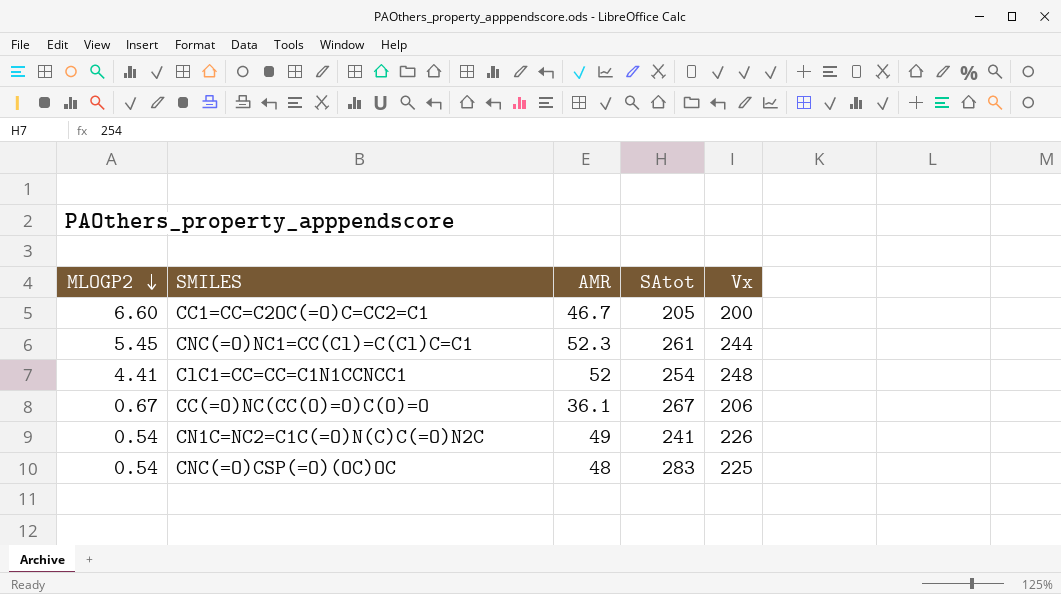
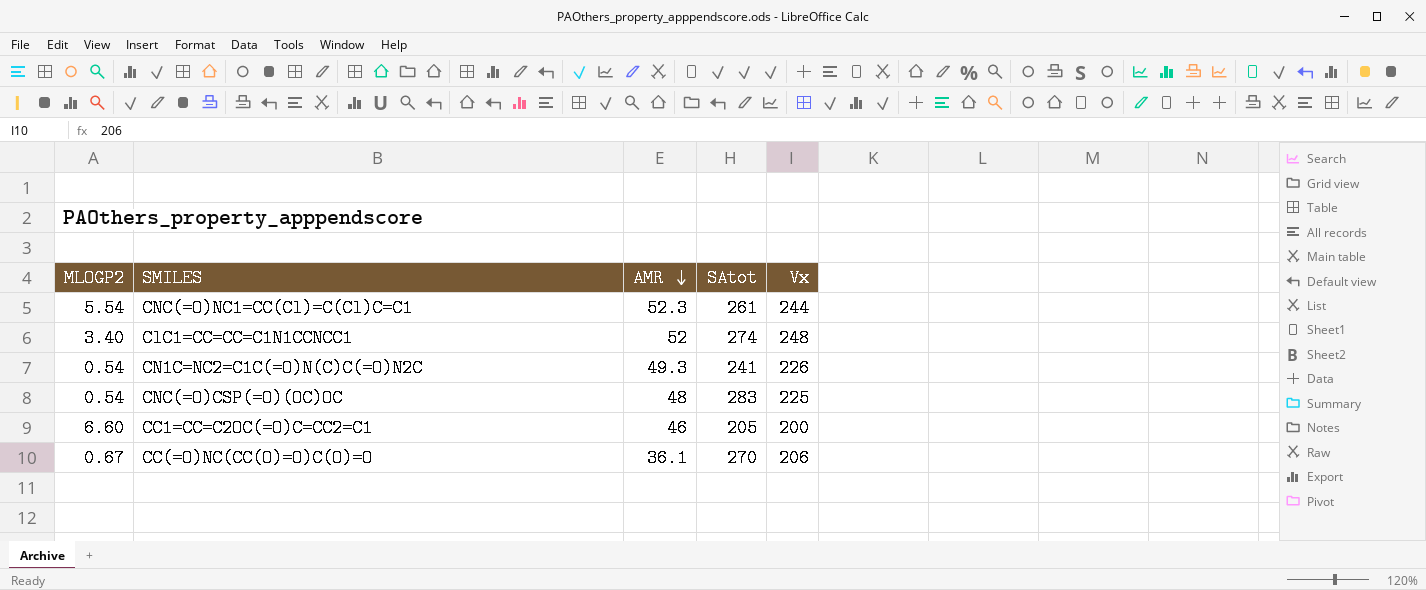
row order: MLOGP2 descending -> AMR descending
CNC(=O)NC1=CC(Cl)=C(Cl)C=C1 | MLOGP2: 5.45 -> 5.54
ClC1=CC=CC=C1N1CCNCC1 | MLOGP2: 4.41 -> 3.40
ClC1=CC=CC=C1N1CCNCC1 | SAtot: 254 -> 274
CN1C=NC2=C1C(=O)N(C)C(=O)N2C | AMR: 49 -> 49.3
CC1=CC=C2OC(=O)C=CC2=C1 | AMR: 46.7 -> 46
CC(=O)NC(CC(O)=O)C(O)=O | SAtot: 267 -> 270

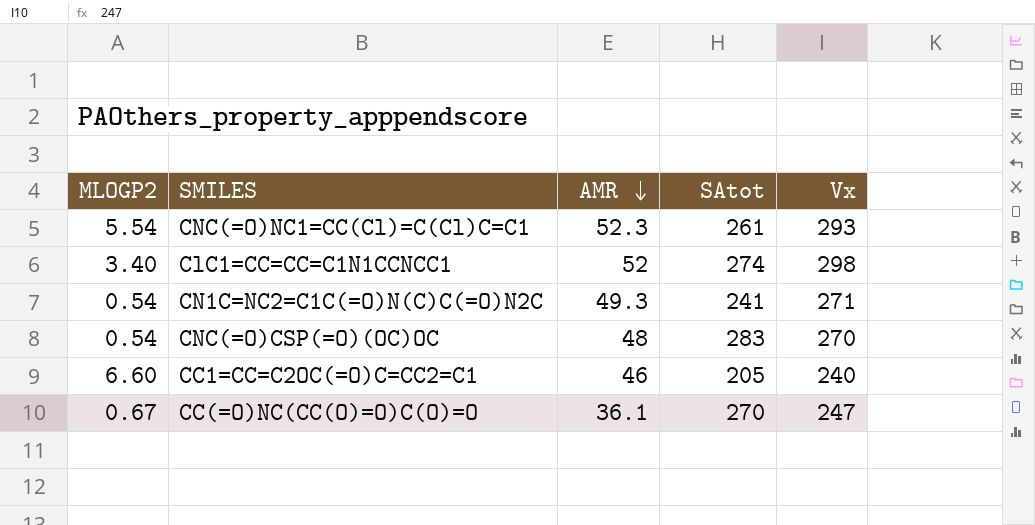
CNC(=O)NC1=CC(Cl)=C(Cl)C=C1 | Vx: 244 -> 293
ClC1=CC=CC=C1N1CCNCC1 | Vx: 248 -> 298
CN1C=NC2=C1C(=O)N(C)C(=O)N2C | Vx: 226 -> 271
CNC(=O)CSP(=O)(OC)OC | Vx: 225 -> 270
CC1=CC=C2OC(=O)C=CC2=C1 | Vx: 200 -> 240
CC(=O)NC(CC(O)=O)C(O)=O | Vx: 206 -> 247

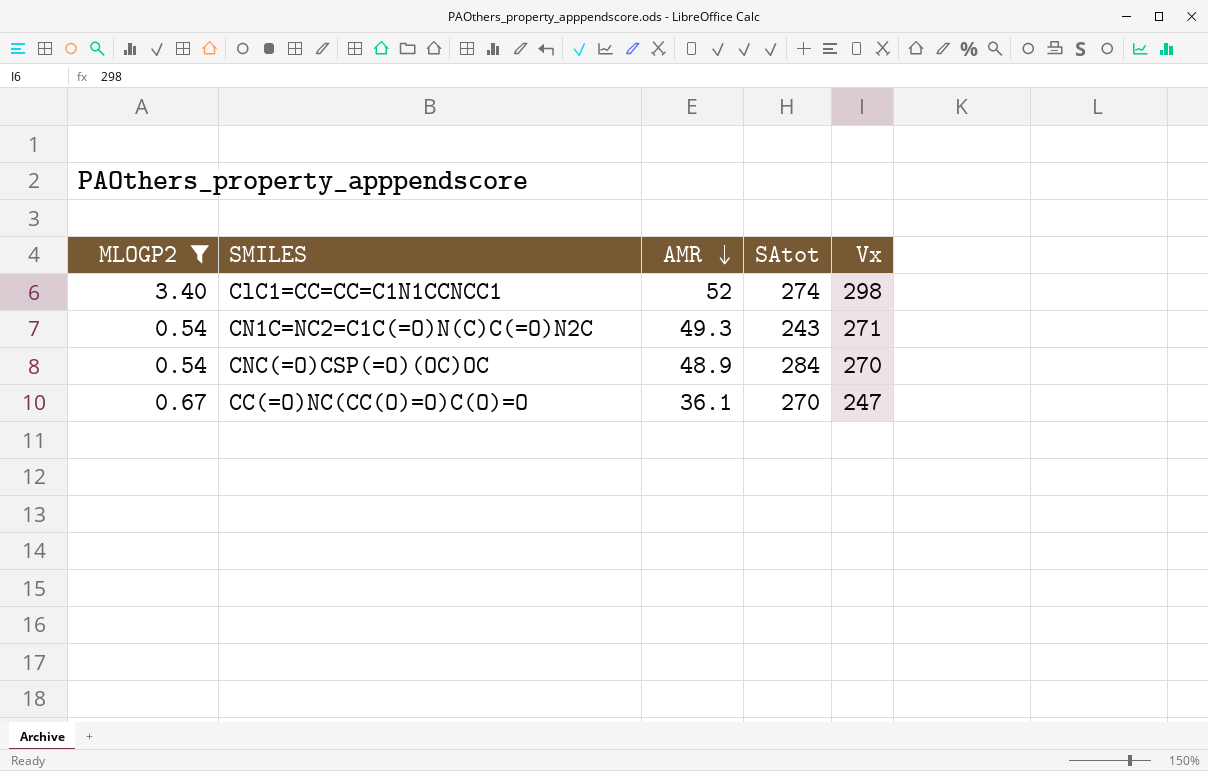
filter: none -> MLOGP2 <= 3.40
CN1C=NC2=C1C(=O)N(C)C(=O)N2C | SAtot: 241 -> 243
CNC(=O)CSP(=O)(OC)OC | AMR: 48 -> 48.9
CNC(=O)CSP(=O)(OC)OC | SAtot: 283 -> 284

